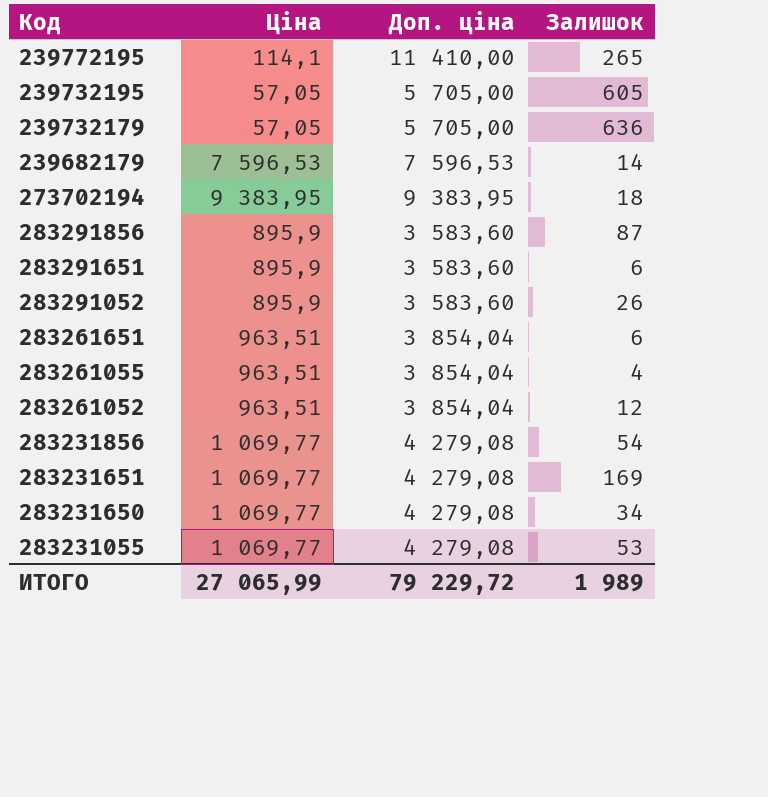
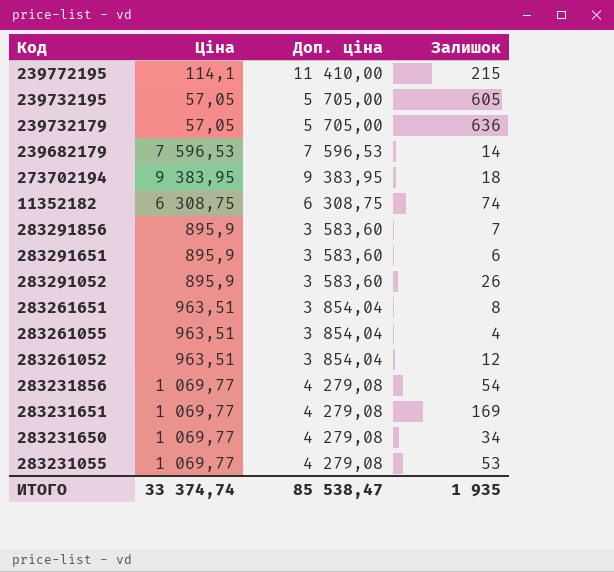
239772195 | Залишок: 265 -> 215
row 11352182: none -> 6 308,75 | 6 308,75 | 74
283291856 | Залишок: 87 -> 7
283261651 | Залишок: 6 -> 8
ИТОГО | Ціна: 27 065,99 -> 33 374,74
ИТОГО | Доп. ціна: 79 229,72 -> 85 538,47
ИТОГО | Залишок: 1 989 -> 1 935

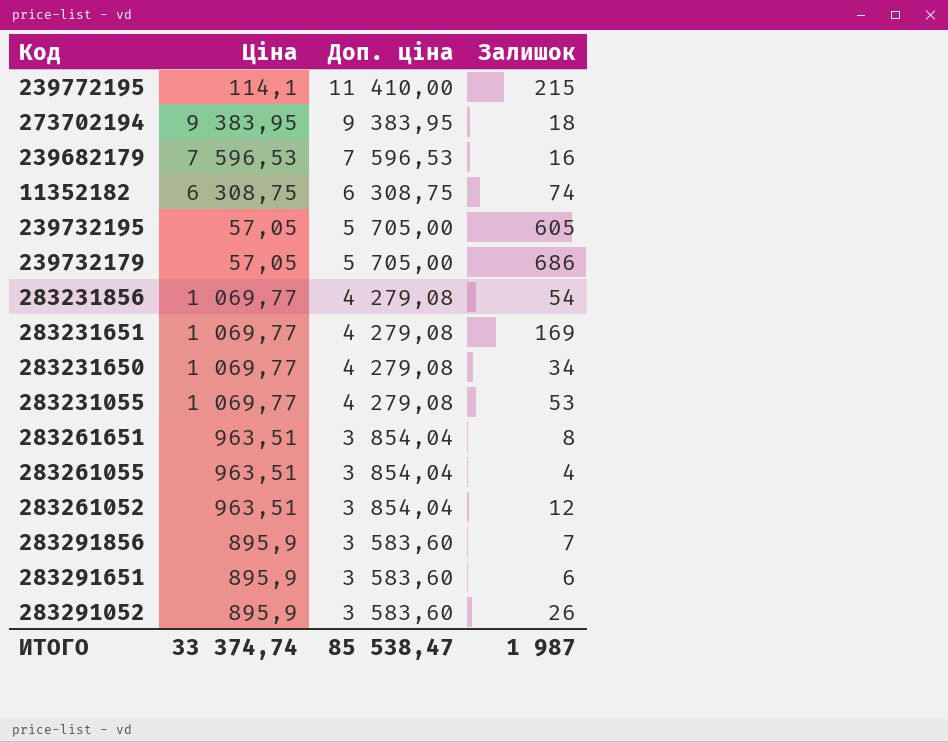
row order: none -> Доп. ціна descending
239682179 | Залишок: 14 -> 16
239732179 | Залишок: 636 -> 686
ИТОГО | Залишок: 1 935 -> 1 987

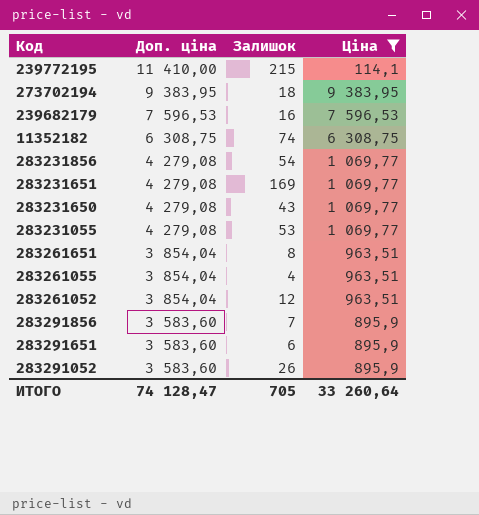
filter: none -> Ціна != 57,05
column Ціна | position: 2 -> 4
283231650 | Залишок: 34 -> 43
ИТОГО | Доп. ціна: 85 538,47 -> 74 128,47
ИТОГО | Залишок: 1 987 -> 705
ИТОГО | Ціна: 33 374,74 -> 33 260,64

